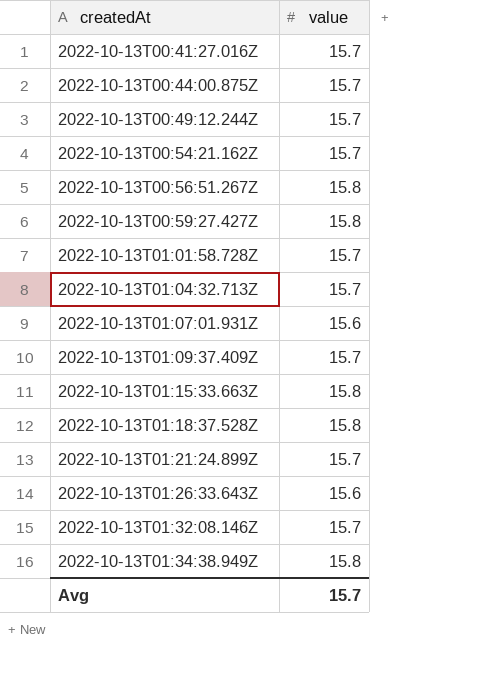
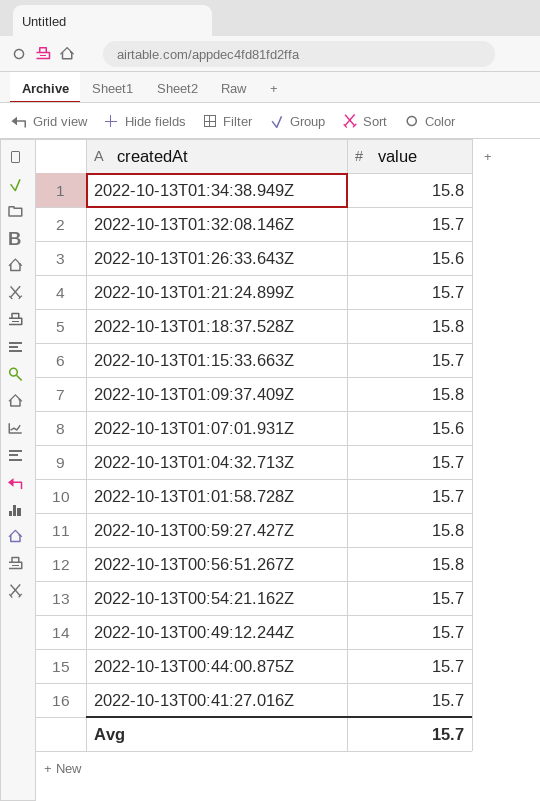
row order: createdAt ascending -> createdAt descending
2022-10-13T01:15:33.663Z | value: 15.8 -> 15.7
2022-10-13T01:09:37.409Z | value: 15.7 -> 15.8

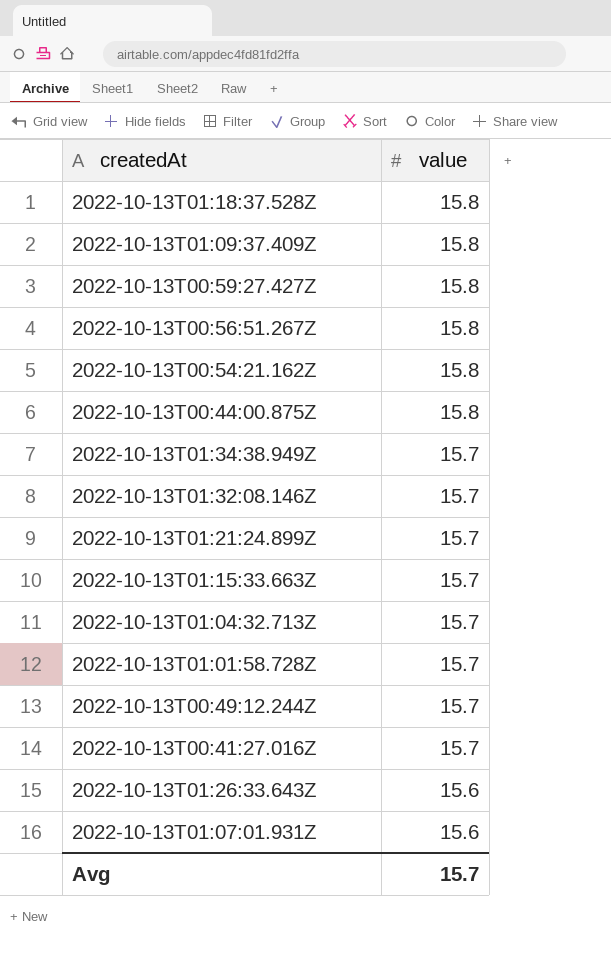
row order: createdAt descending -> value descending
2022-10-13T00:54:21.162Z | value: 15.7 -> 15.8
2022-10-13T00:44:00.875Z | value: 15.7 -> 15.8
2022-10-13T01:34:38.949Z | value: 15.8 -> 15.7

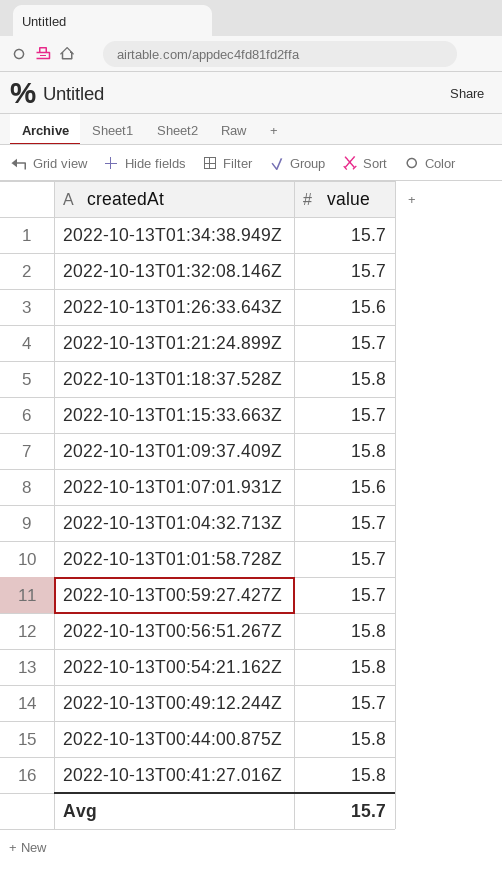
row order: value descending -> createdAt descending
2022-10-13T00:59:27.427Z | value: 15.8 -> 15.7
2022-10-13T00:41:27.016Z | value: 15.7 -> 15.8

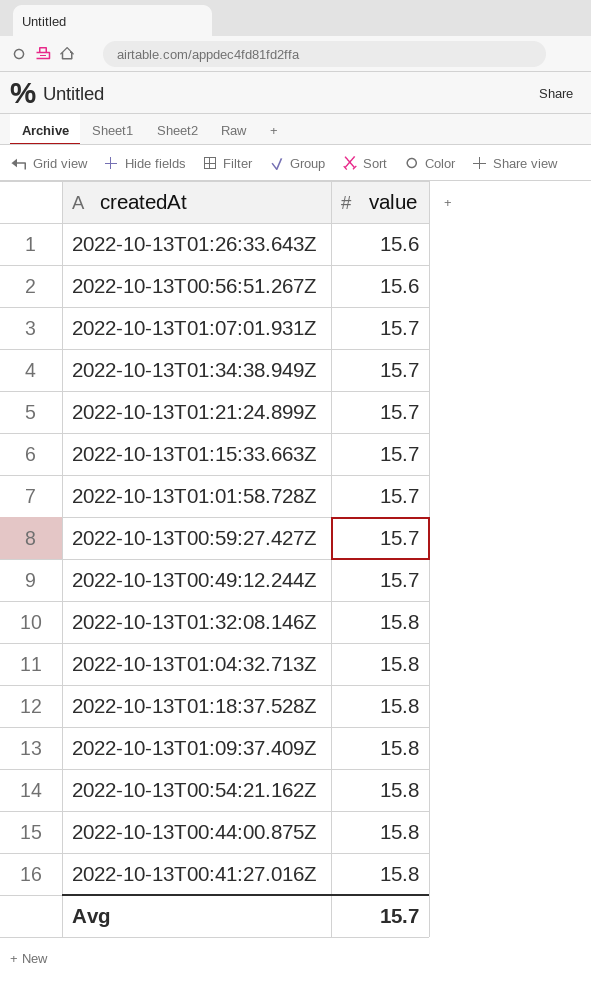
row order: createdAt descending -> value ascending
2022-10-13T00:56:51.267Z | value: 15.8 -> 15.6
2022-10-13T01:07:01.931Z | value: 15.6 -> 15.7
2022-10-13T01:32:08.146Z | value: 15.7 -> 15.8
2022-10-13T01:04:32.713Z | value: 15.7 -> 15.8

